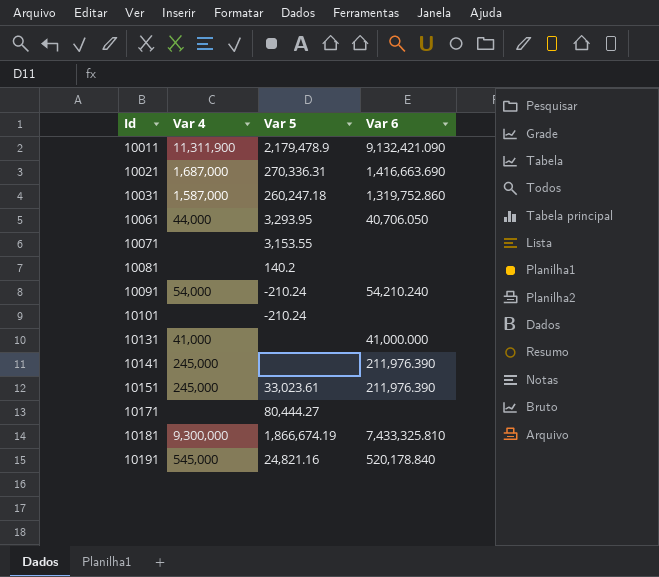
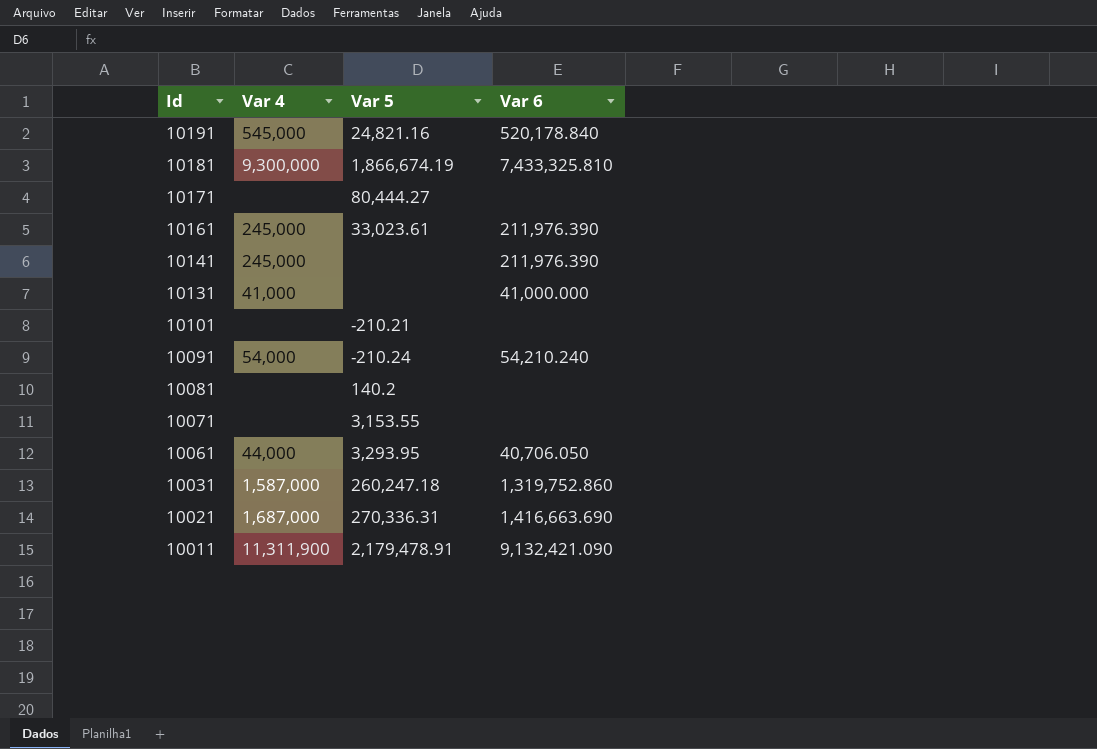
row order: Id ascending -> Id descending
row 10151: 245,000 | 33,023.61 | 211,976.390 -> none
row 10161: none -> 245,000 | 33,023.61 | 211,976.390
10101 | Var 5: -210.24 -> -210.21
10011 | Var 5: 2,179,478.9 -> 2,179,478.91

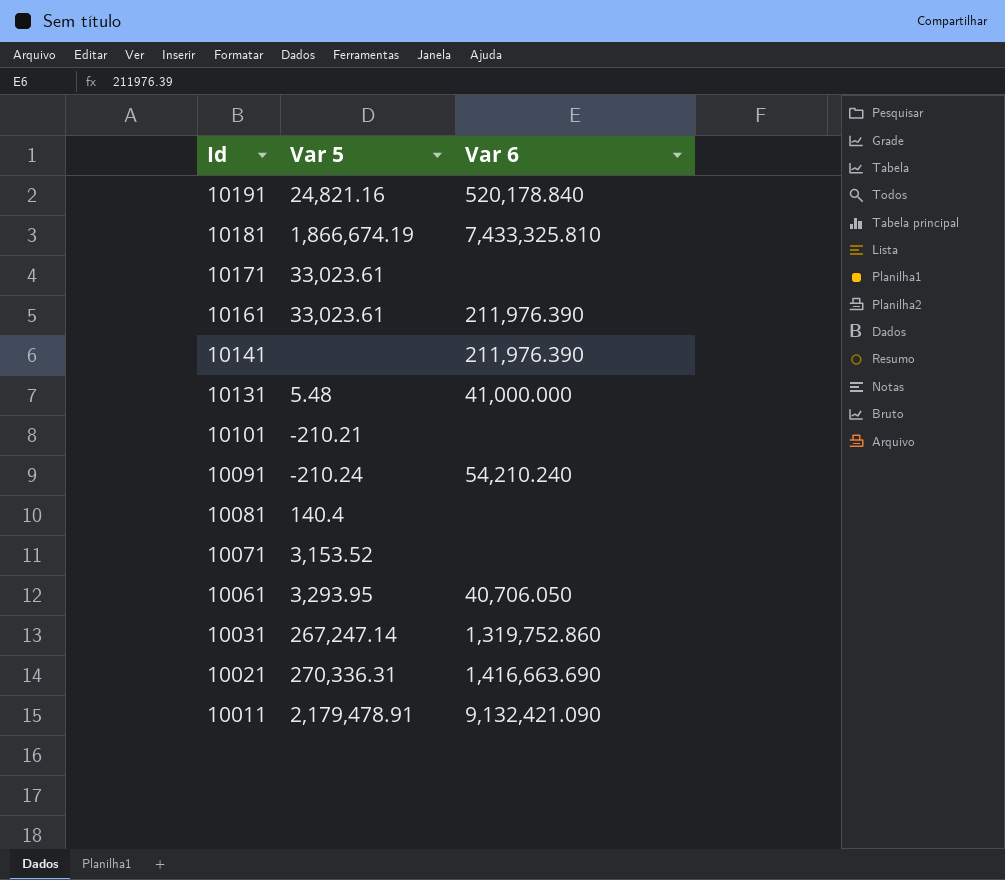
column Var 4 | position: 2 -> none
10171 | Var 5: 80,444.27 -> 33,023.61
10131 | Var 5: none -> 5.48
10081 | Var 5: 140.2 -> 140.4
10071 | Var 5: 3,153.55 -> 3,153.52
10031 | Var 5: 260,247.18 -> 267,247.14

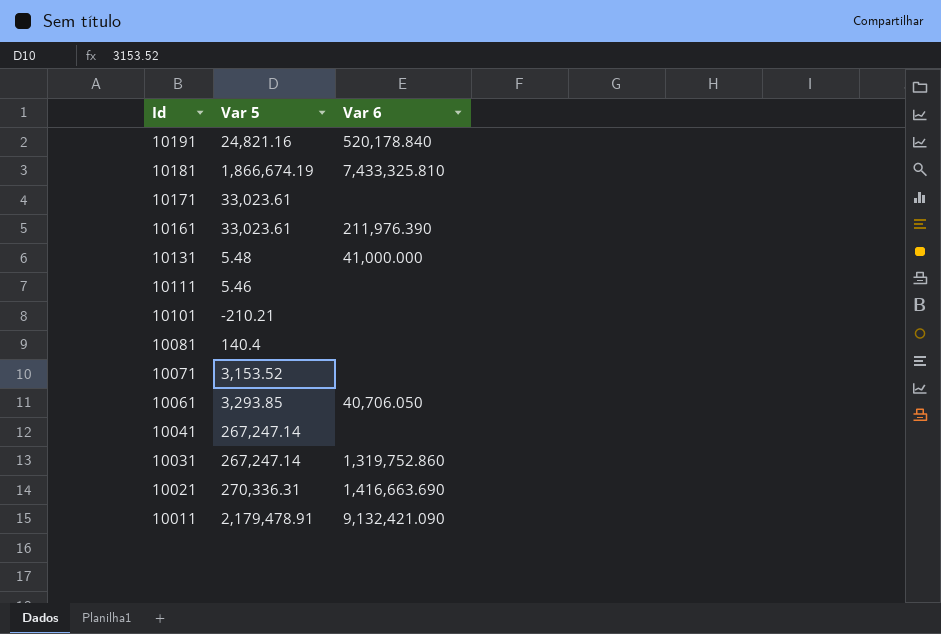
row 10141: none | 211,976.390 -> none
row 10091: -210.24 | 54,210.240 -> none
row 10111: none -> 5.46 | none
10061 | Var 5: 3,293.95 -> 3,293.85
row 10041: none -> 267,247.14 | none

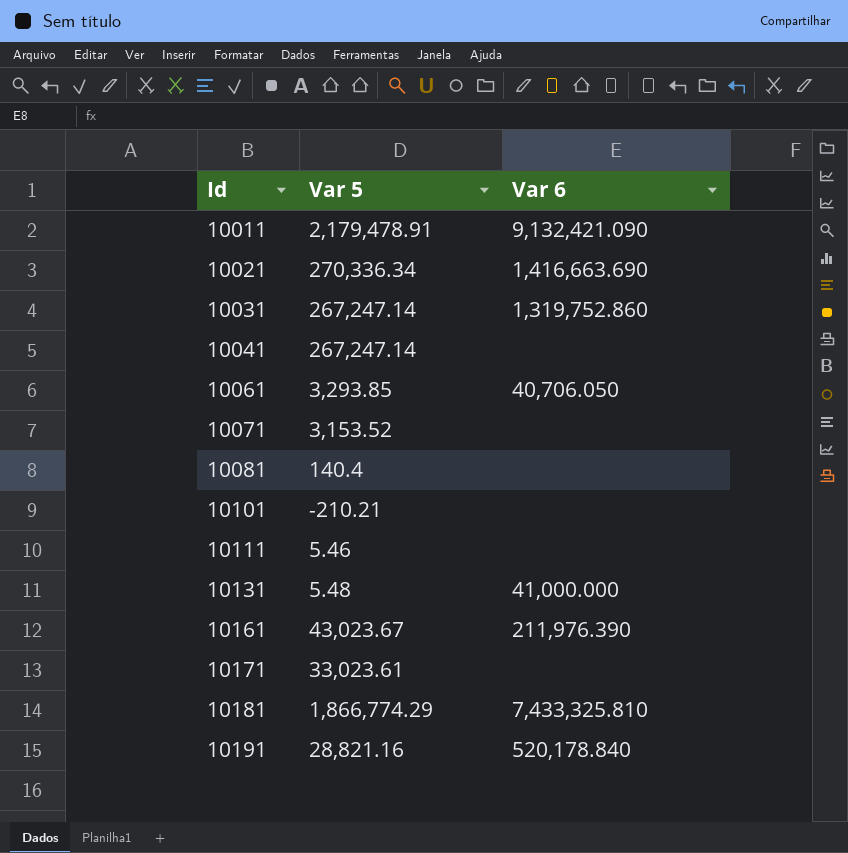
row order: Id descending -> Id ascending
10021 | Var 5: 270,336.31 -> 270,336.34
10161 | Var 5: 33,023.61 -> 43,023.67
10181 | Var 5: 1,866,674.19 -> 1,866,774.29
10191 | Var 5: 24,821.16 -> 28,821.16

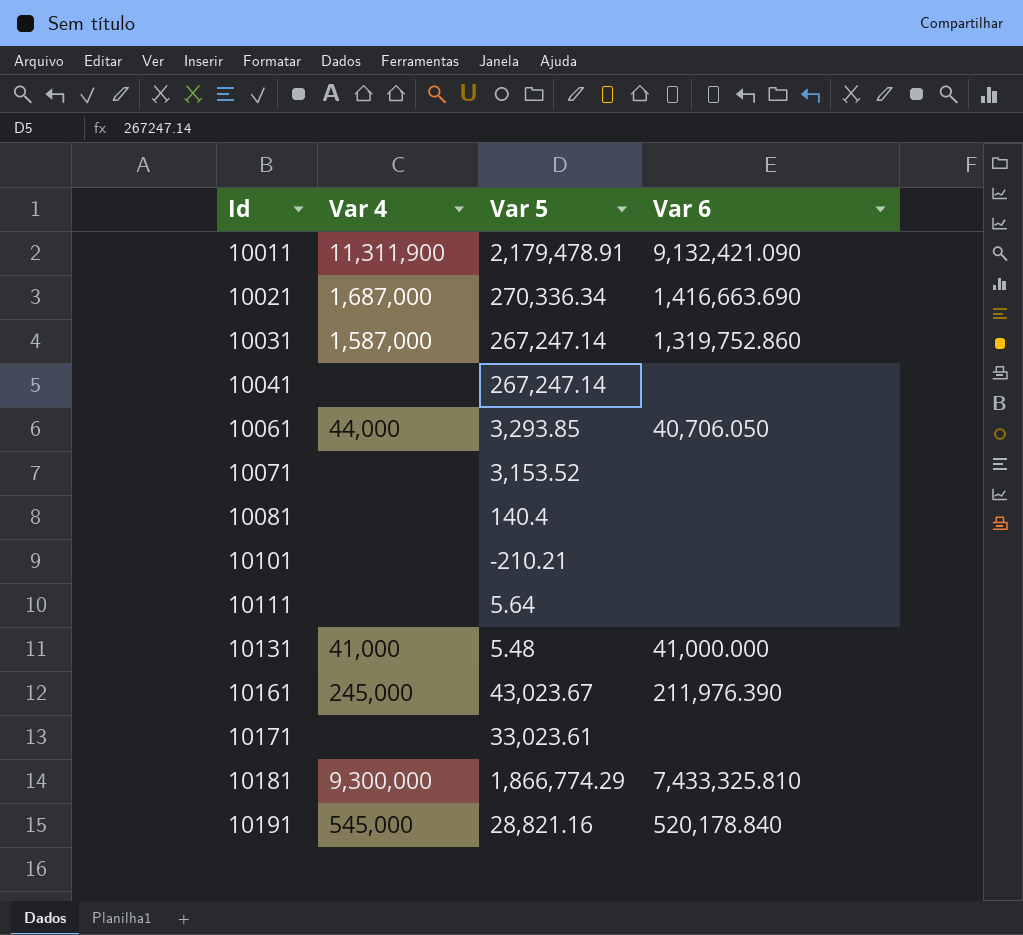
column Var 4 | position: none -> 2
10111 | Var 5: 5.46 -> 5.64

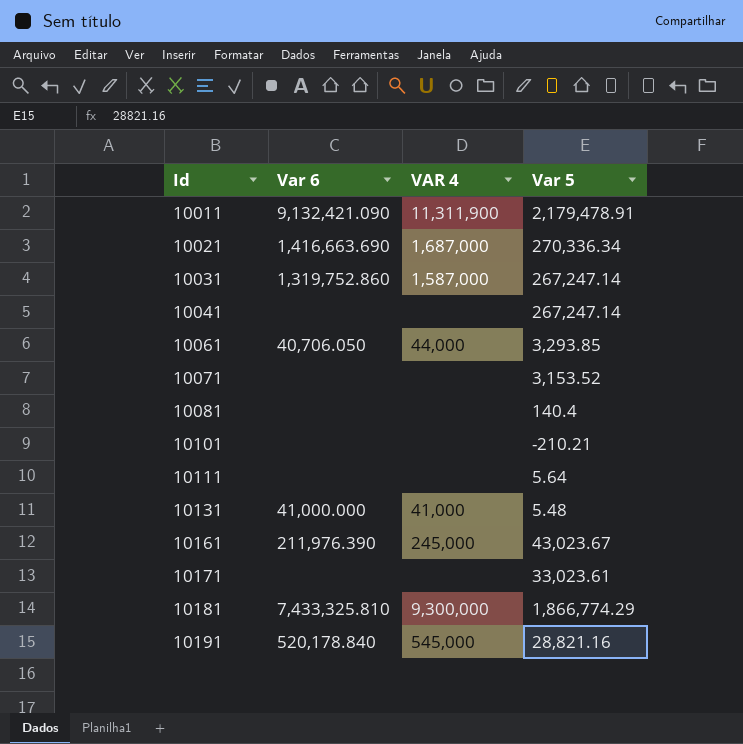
column Var 6 | position: 4 -> 2
column name: Var 4 -> VAR 4

